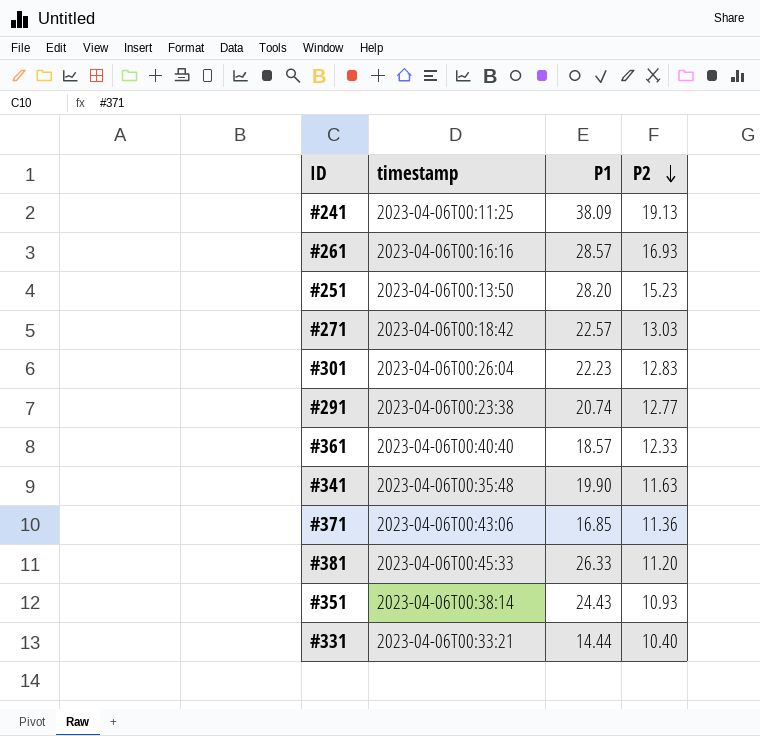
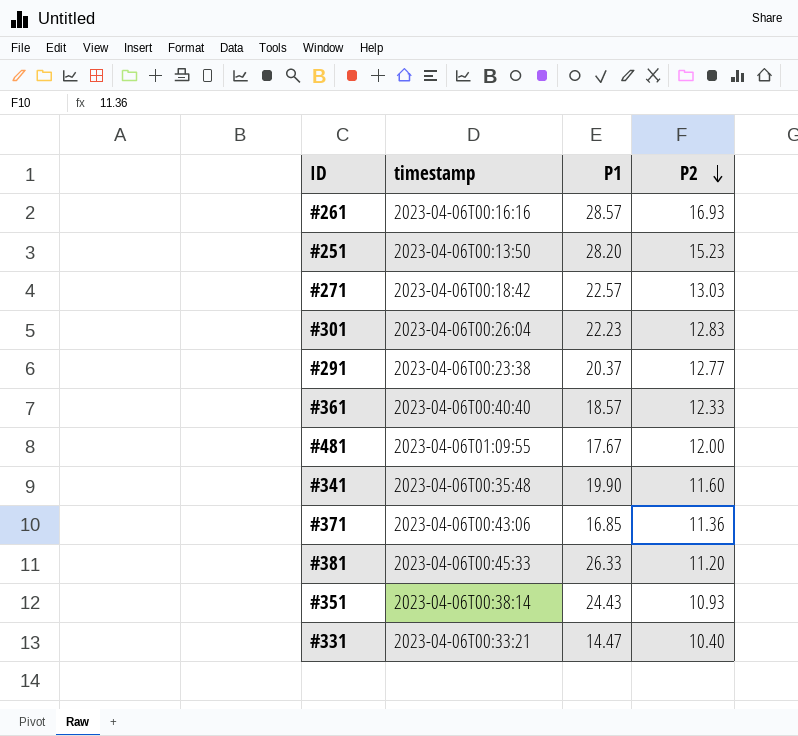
row #241: 2023-04-06T00:11:25 | 38.09 | 19.13 -> none
#291 | P1: 20.74 -> 20.37
row #481: none -> 2023-04-06T01:09:55 | 17.67 | 12.00
#341 | P2: 11.63 -> 11.60
#331 | P1: 14.44 -> 14.47

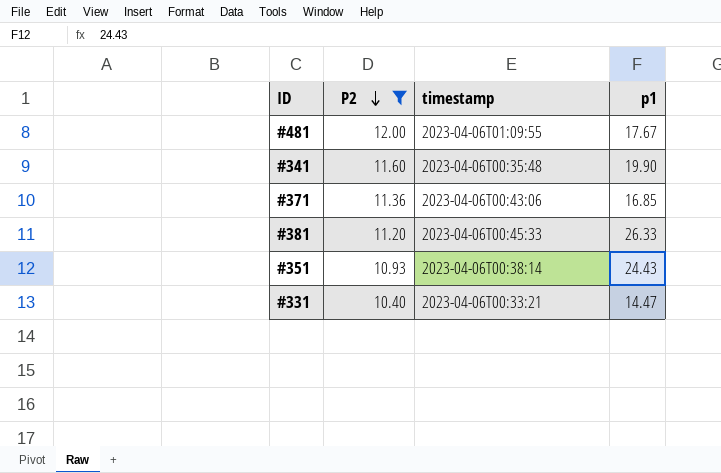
filter: none -> P2 <= 12.00
column P2 | position: 4 -> 2
column name: P1 -> p1

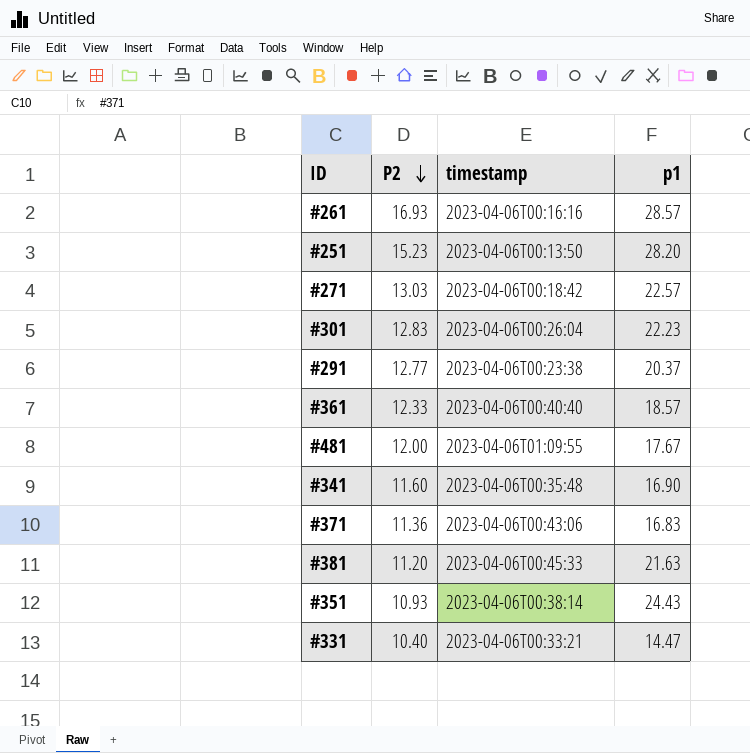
filter: P2 <= 12.00 -> none
#341 | p1: 19.90 -> 16.90
#371 | p1: 16.85 -> 16.83
#381 | p1: 26.33 -> 21.63

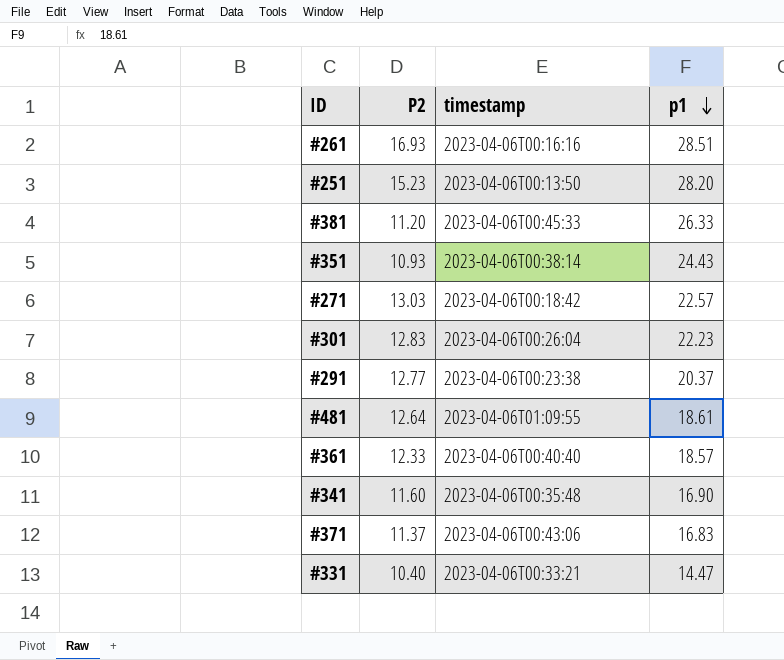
row order: P2 descending -> p1 descending
#261 | p1: 28.57 -> 28.51
#381 | p1: 21.63 -> 26.33
#481 | P2: 12.00 -> 12.64
#481 | p1: 17.67 -> 18.61
#371 | P2: 11.36 -> 11.37

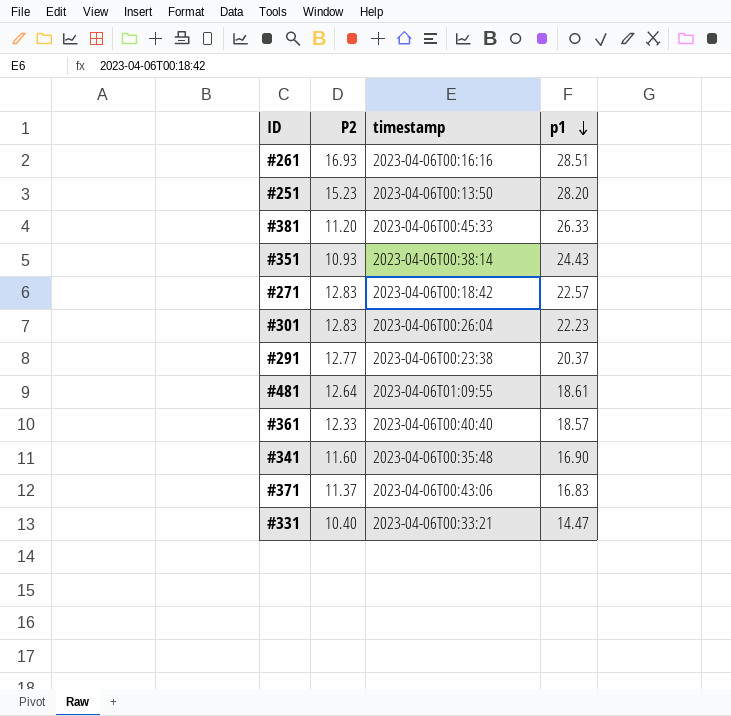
#271 | P2: 13.03 -> 12.83

